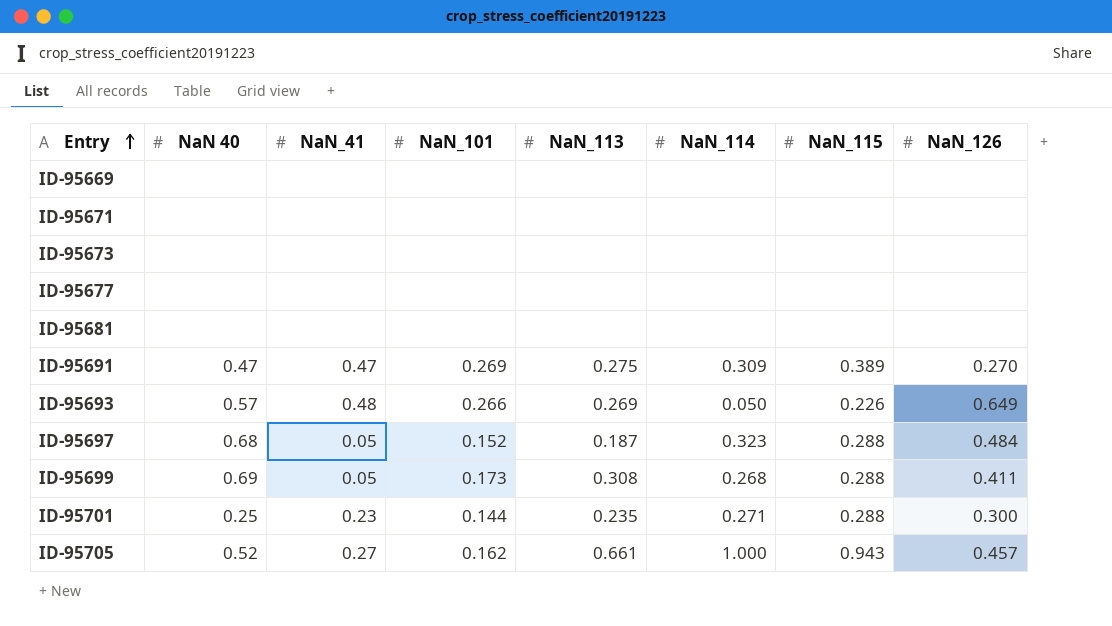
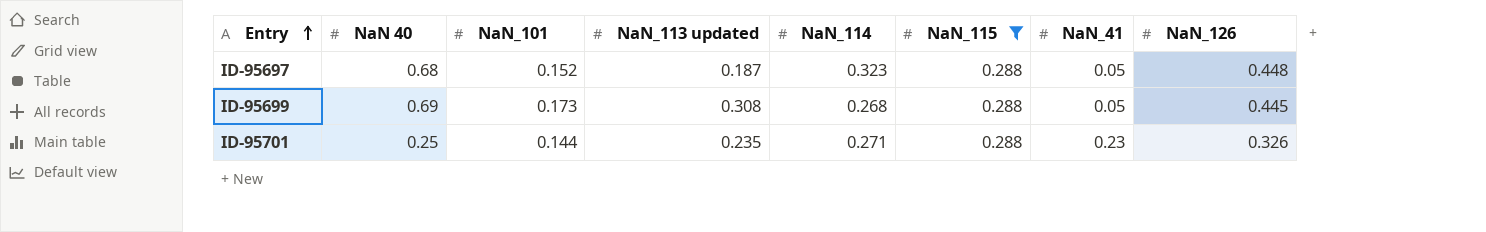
filter: none -> NaN_115 = 0.288
column name: NaN_113 -> NaN_113 updated
column NaN_41 | position: 3 -> 7
ID-95697 | NaN_126: 0.484 -> 0.448
ID-95699 | NaN_126: 0.411 -> 0.445
ID-95701 | NaN_126: 0.300 -> 0.326

